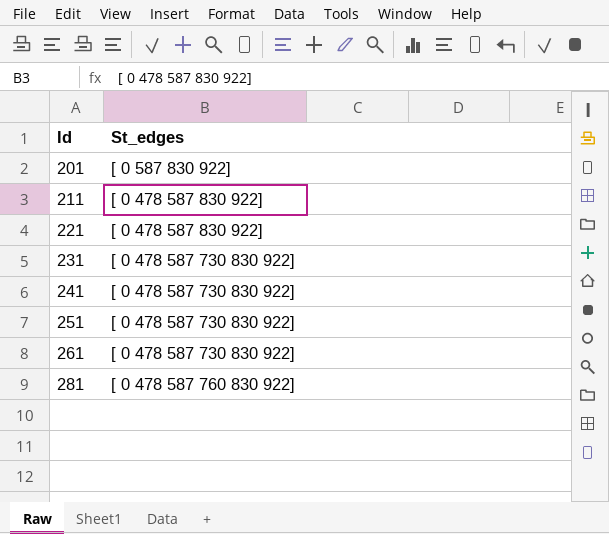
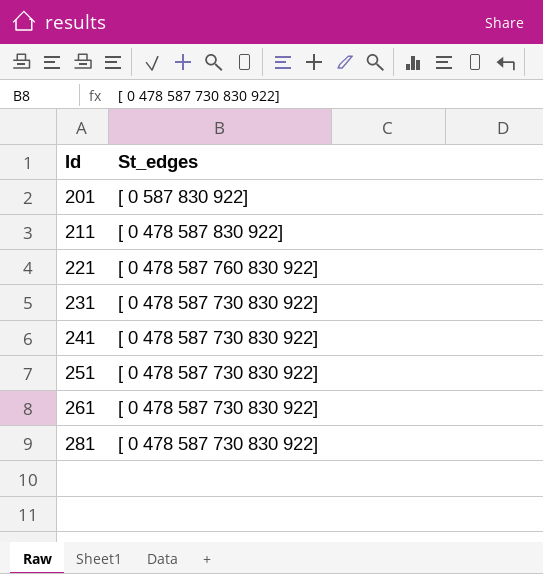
221 | St_edges: [ 0 478 587 830 922] -> [ 0 478 587 760 830 922]
281 | St_edges: [ 0 478 587 760 830 922] -> [ 0 478 587 730 830 922]

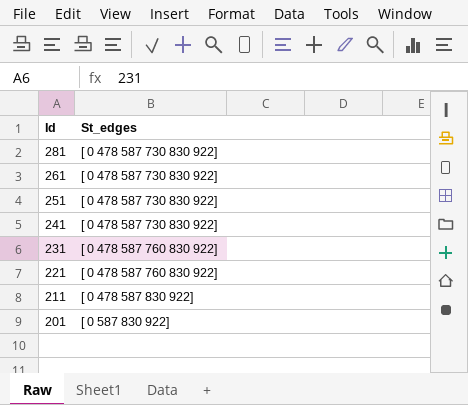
row order: Id ascending -> Id descending
231 | St_edges: [ 0 478 587 730 830 922] -> [ 0 478 587 760 830 922]

